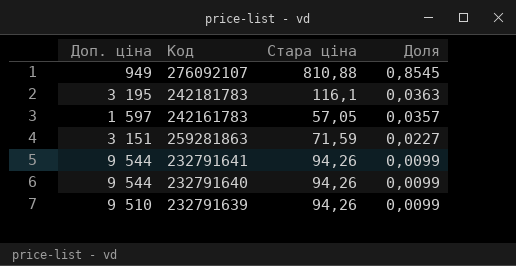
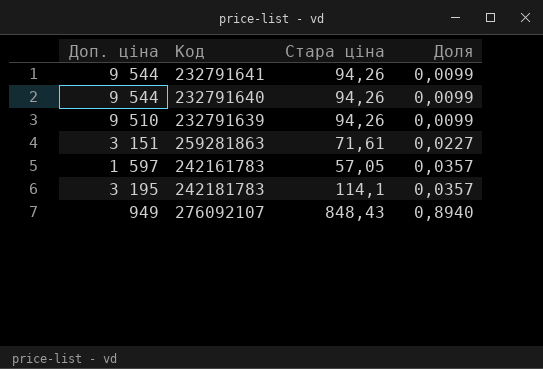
row order: Доля descending -> Доля ascending
259281863 | Стара ціна: 71,59 -> 71,61
242181783 | Стара ціна: 116,1 -> 114,1
242181783 | Доля: 0,0363 -> 0,0357
276092107 | Стара ціна: 810,88 -> 848,43
276092107 | Доля: 0,8545 -> 0,8940

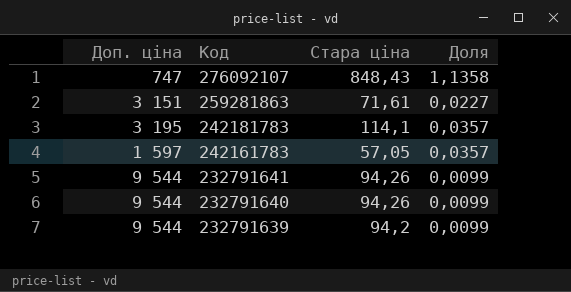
row order: Доля ascending -> Код descending
276092107 | Доп. ціна: 949 -> 747
276092107 | Доля: 0,8940 -> 1,1358
232791639 | Доп. ціна: 9 510 -> 9 544
232791639 | Стара ціна: 94,26 -> 94,2

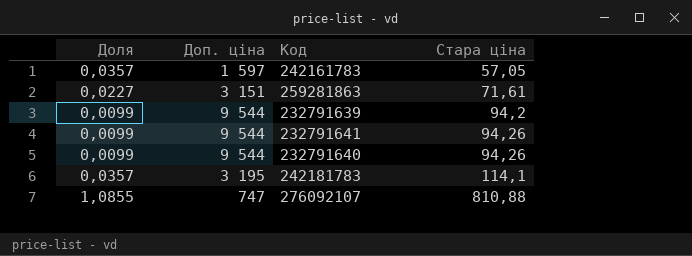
row order: Код descending -> Стара ціна ascending
column Доля | position: 4 -> 1
276092107 | Доля: 1,1358 -> 1,0855
276092107 | Стара ціна: 848,43 -> 810,88

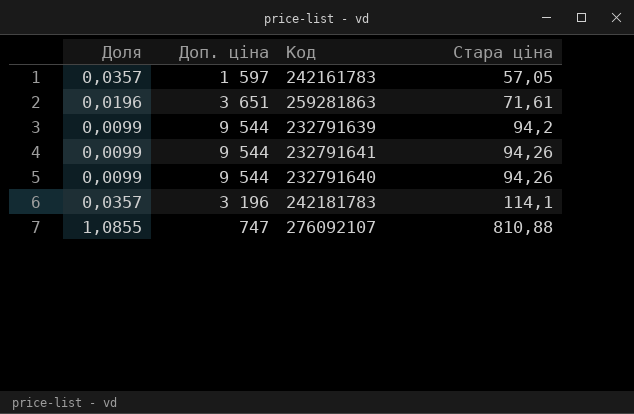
259281863 | Доля: 0,0227 -> 0,0196
259281863 | Доп. ціна: 3 151 -> 3 651
242181783 | Доп. ціна: 3 195 -> 3 196

